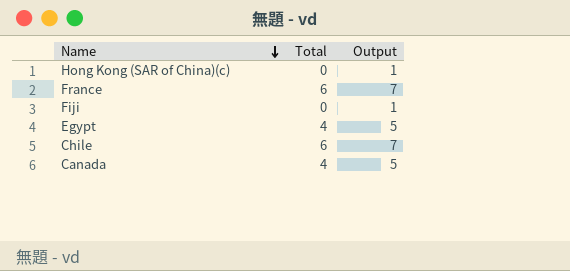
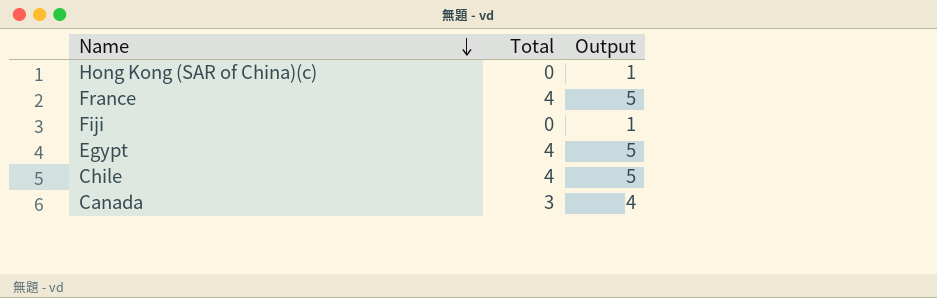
France | Total: 6 -> 4
France | Output: 7 -> 5
Chile | Total: 6 -> 4
Chile | Output: 7 -> 5
Canada | Total: 4 -> 3
Canada | Output: 5 -> 4

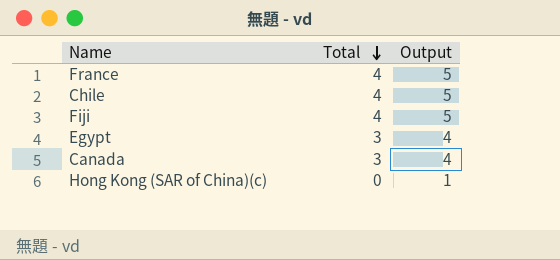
row order: Name descending -> Total descending
Fiji | Total: 0 -> 4
Fiji | Output: 1 -> 5
Egypt | Total: 4 -> 3
Egypt | Output: 5 -> 4

